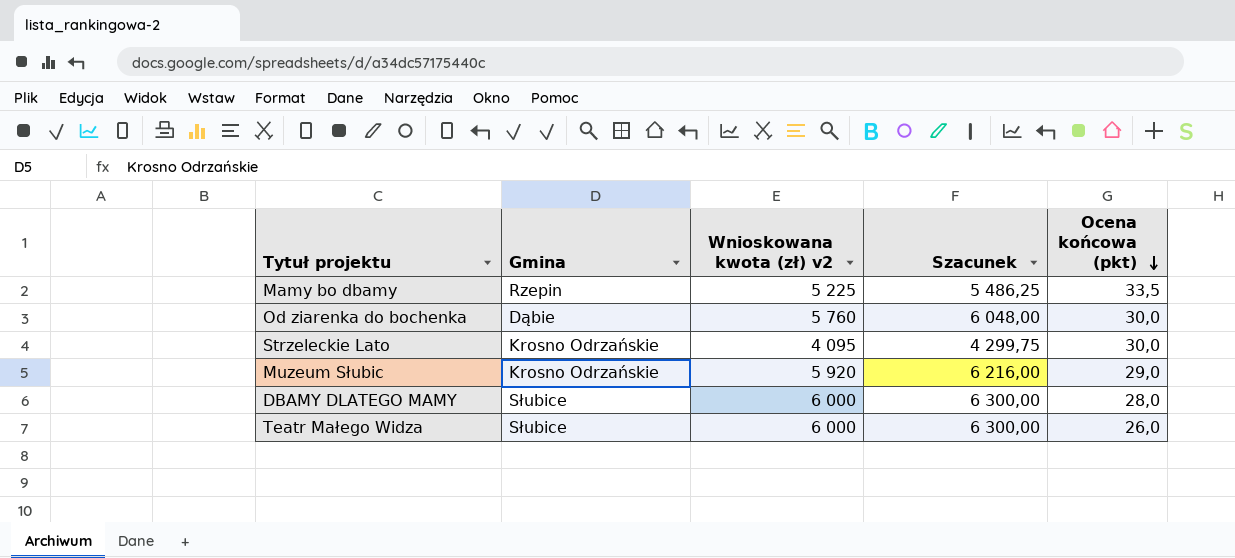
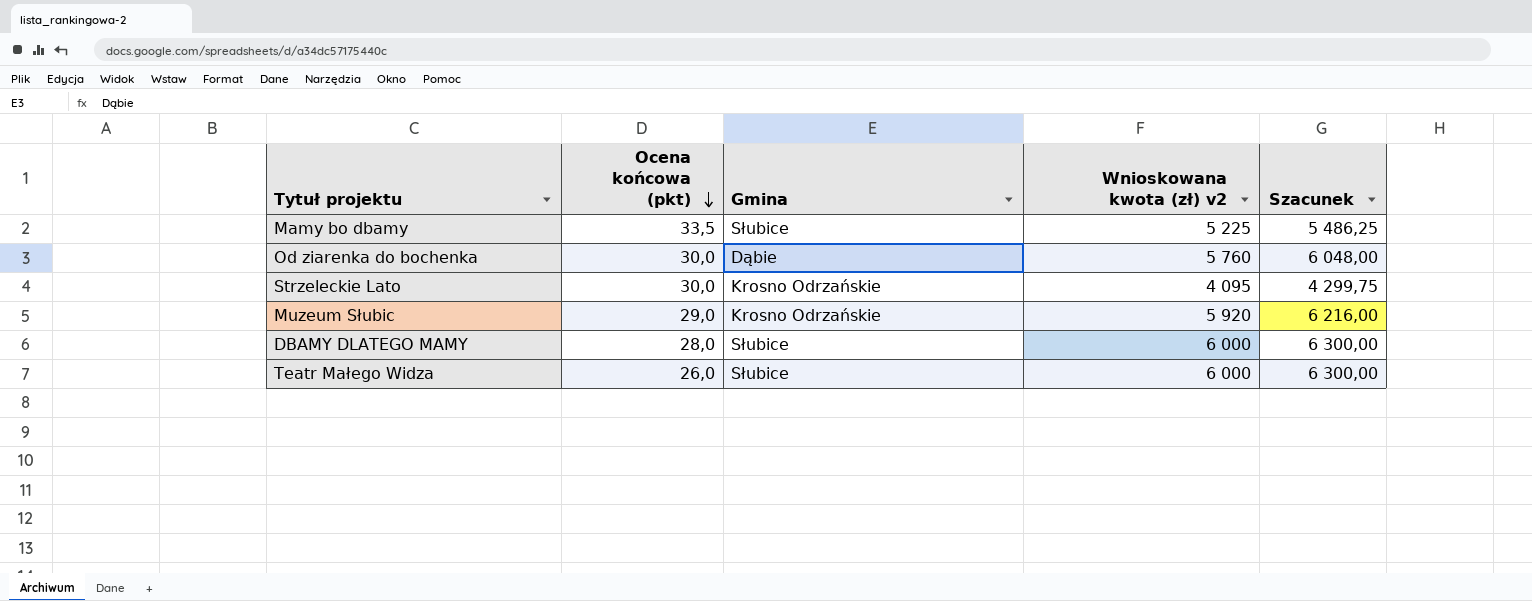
column Ocena końcowa (pkt) | position: 5 -> 2
Mamy bo dbamy | Gmina: Rzepin -> Słubice

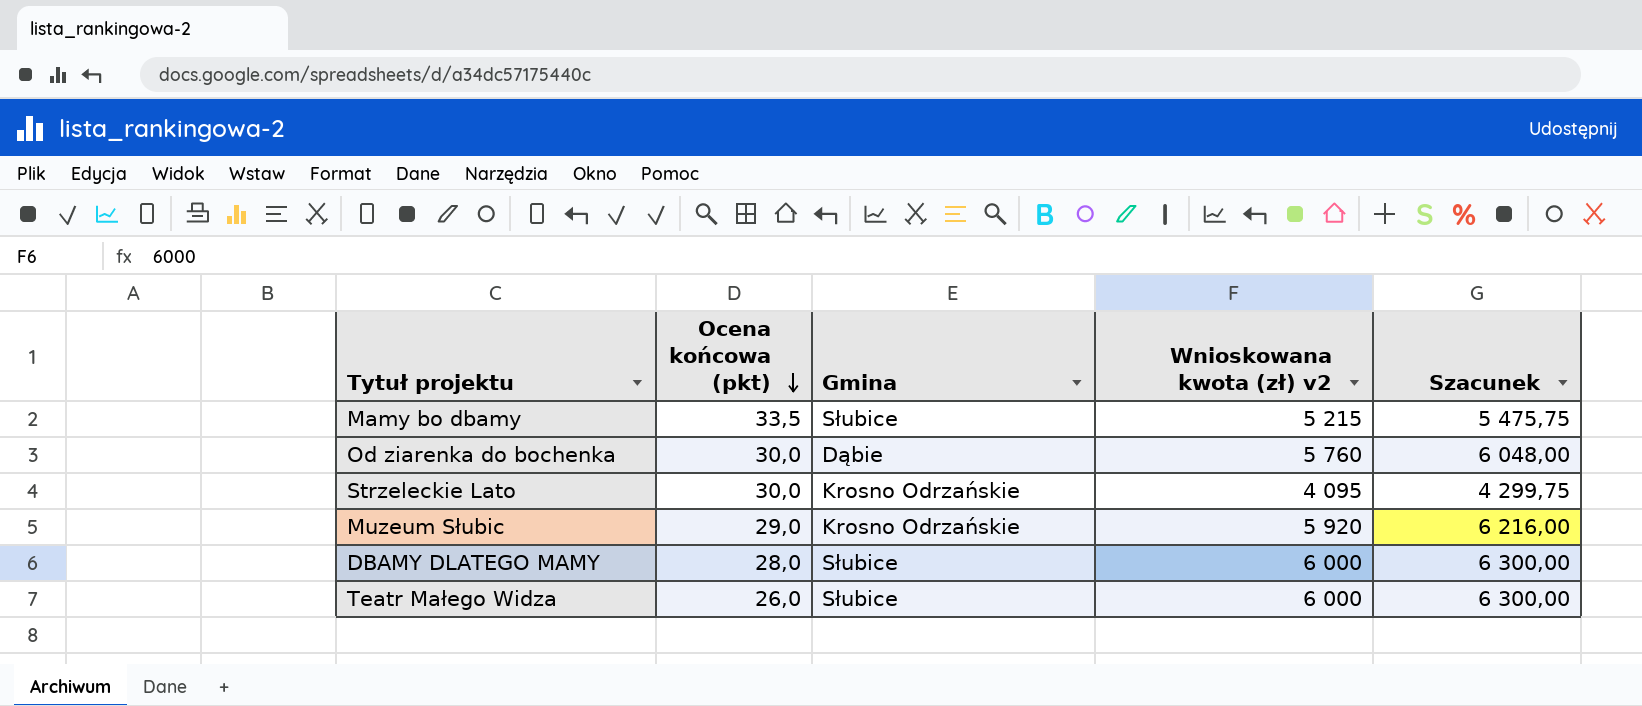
Mamy bo dbamy | Wnioskowana kwota (zł) v2: 5 225 -> 5 215
Mamy bo dbamy | Szacunek: 5 486,25 -> 5 475,75

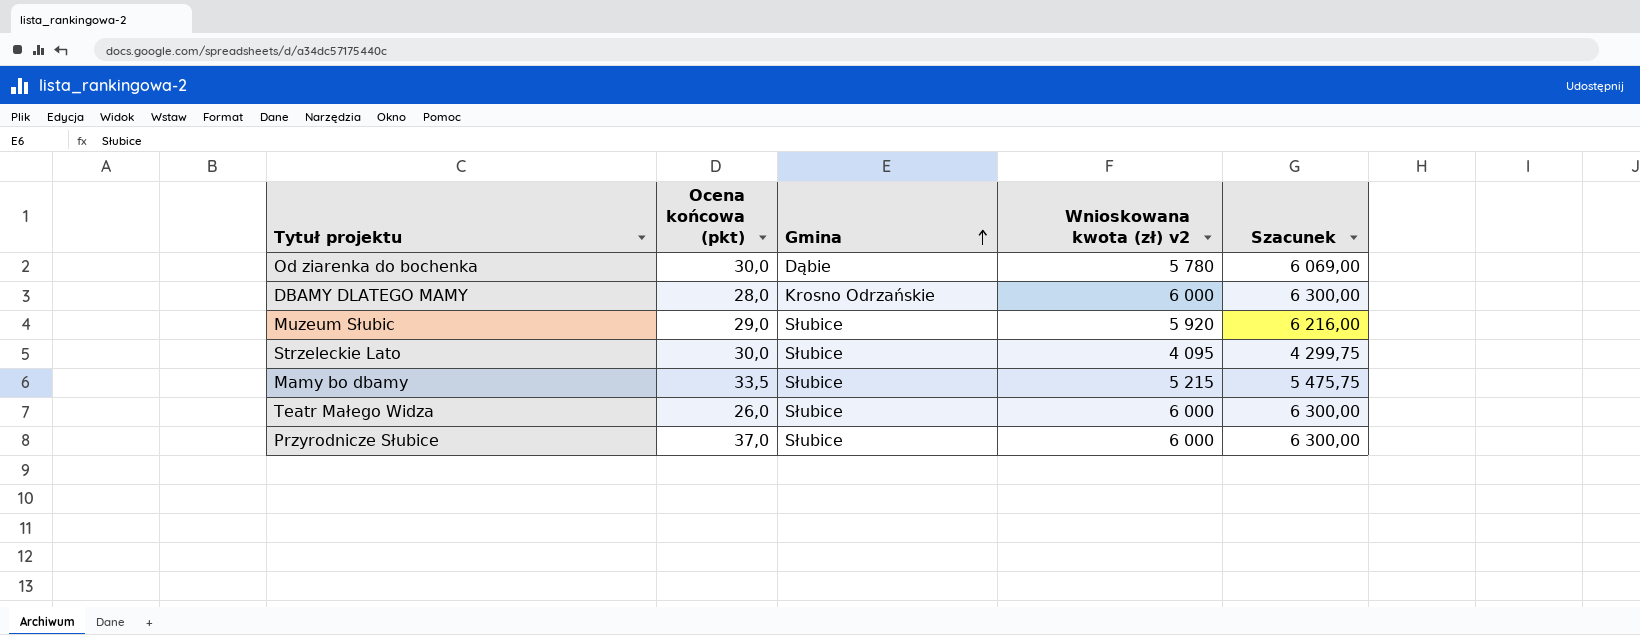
row order: Ocena końcowa (pkt) descending -> Gmina ascending
Od ziarenka do bochenka | Wnioskowana kwota (zł) v2: 5 760 -> 5 780
Od ziarenka do bochenka | Szacunek: 6 048,00 -> 6 069,00
DBAMY DLATEGO MAMY | Gmina: Słubice -> Krosno Odrzańskie
Muzeum Słubic | Gmina: Krosno Odrzańskie -> Słubice
Strzeleckie Lato | Gmina: Krosno Odrzańskie -> Słubice
row Przyrodnicze Słubice: none -> 37,0 | Słubice | 6 000 | 6 300,00

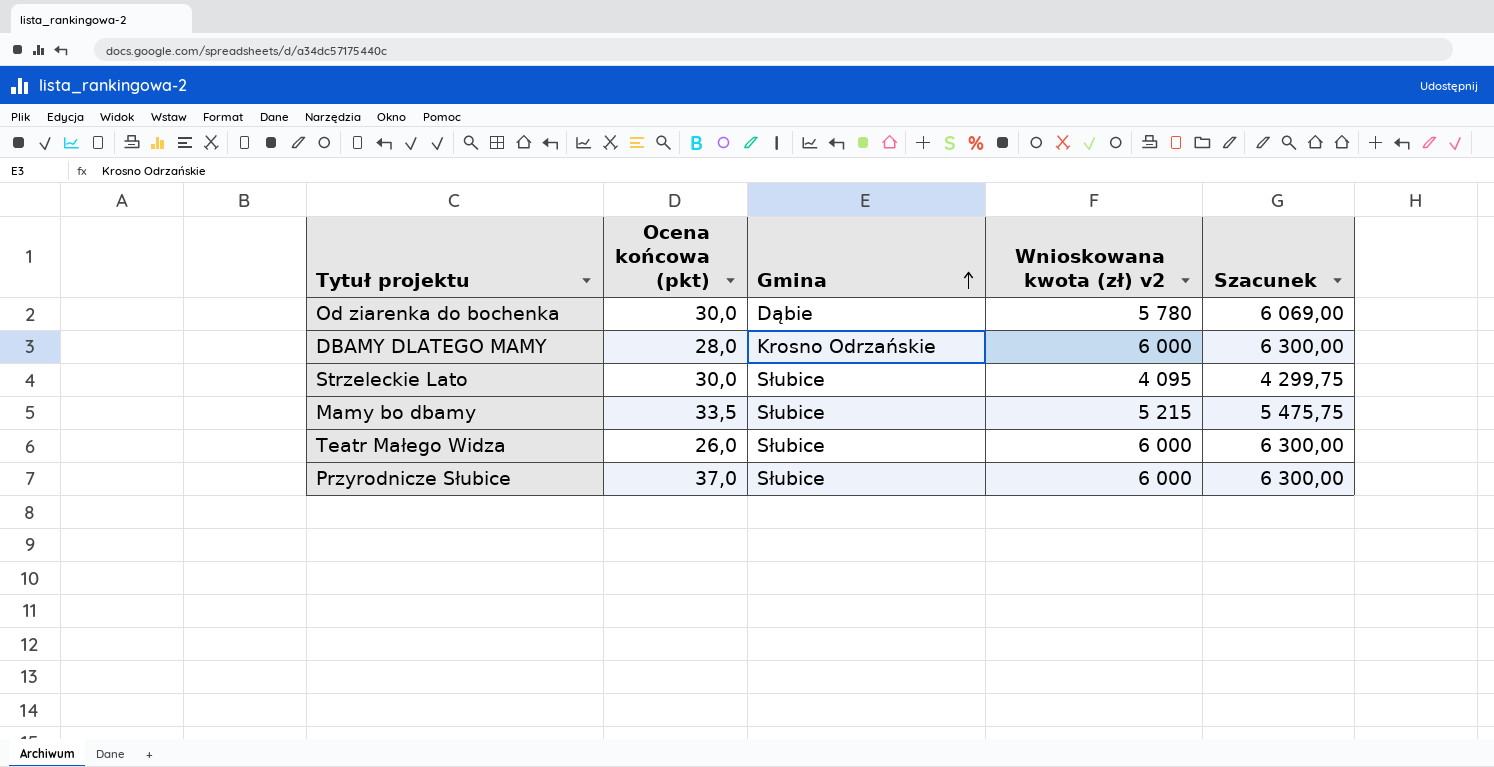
row Muzeum Słubic: 29,0 | Słubice | 5 920 | 6 216,00 -> none

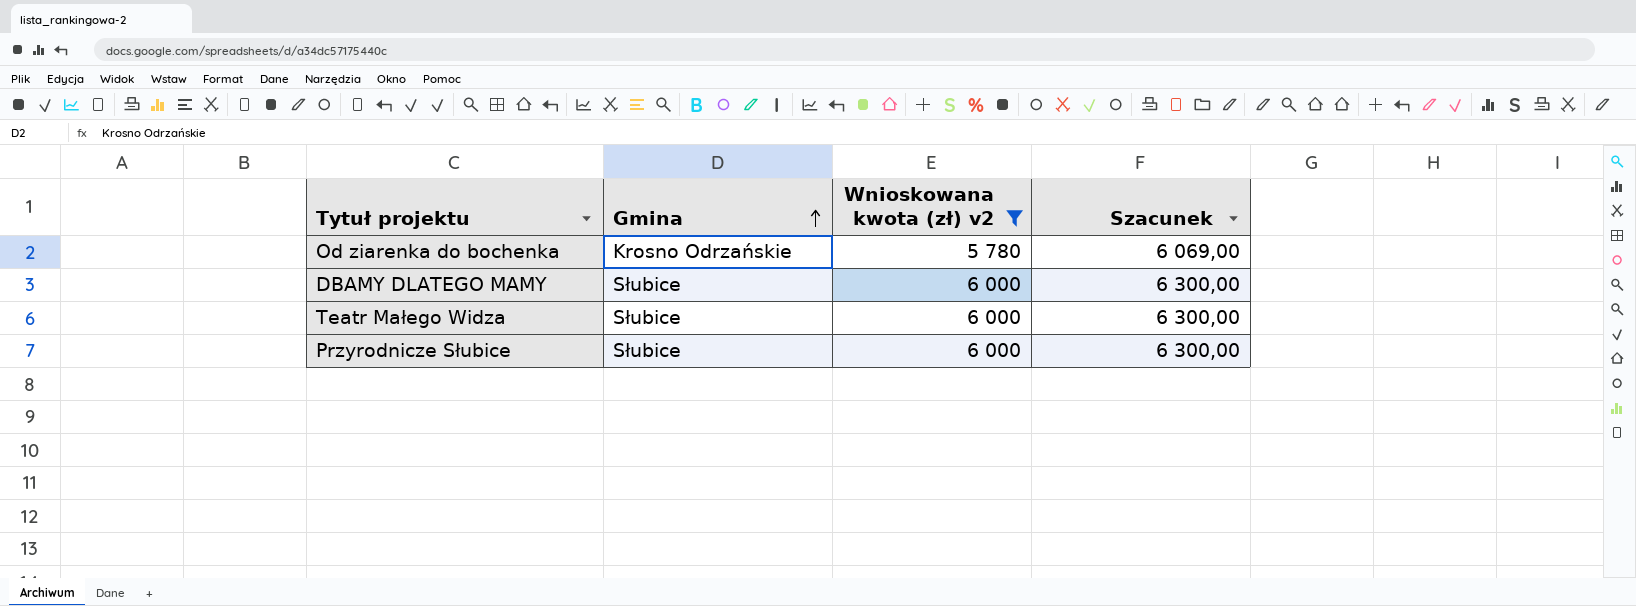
filter: none -> Wnioskowana kwota (zł) v2 >= 5 780
column Ocena końcowa (pkt) | position: 2 -> none
Od ziarenka do bochenka | Gmina: Dąbie -> Krosno Odrzańskie
DBAMY DLATEGO MAMY | Gmina: Krosno Odrzańskie -> Słubice

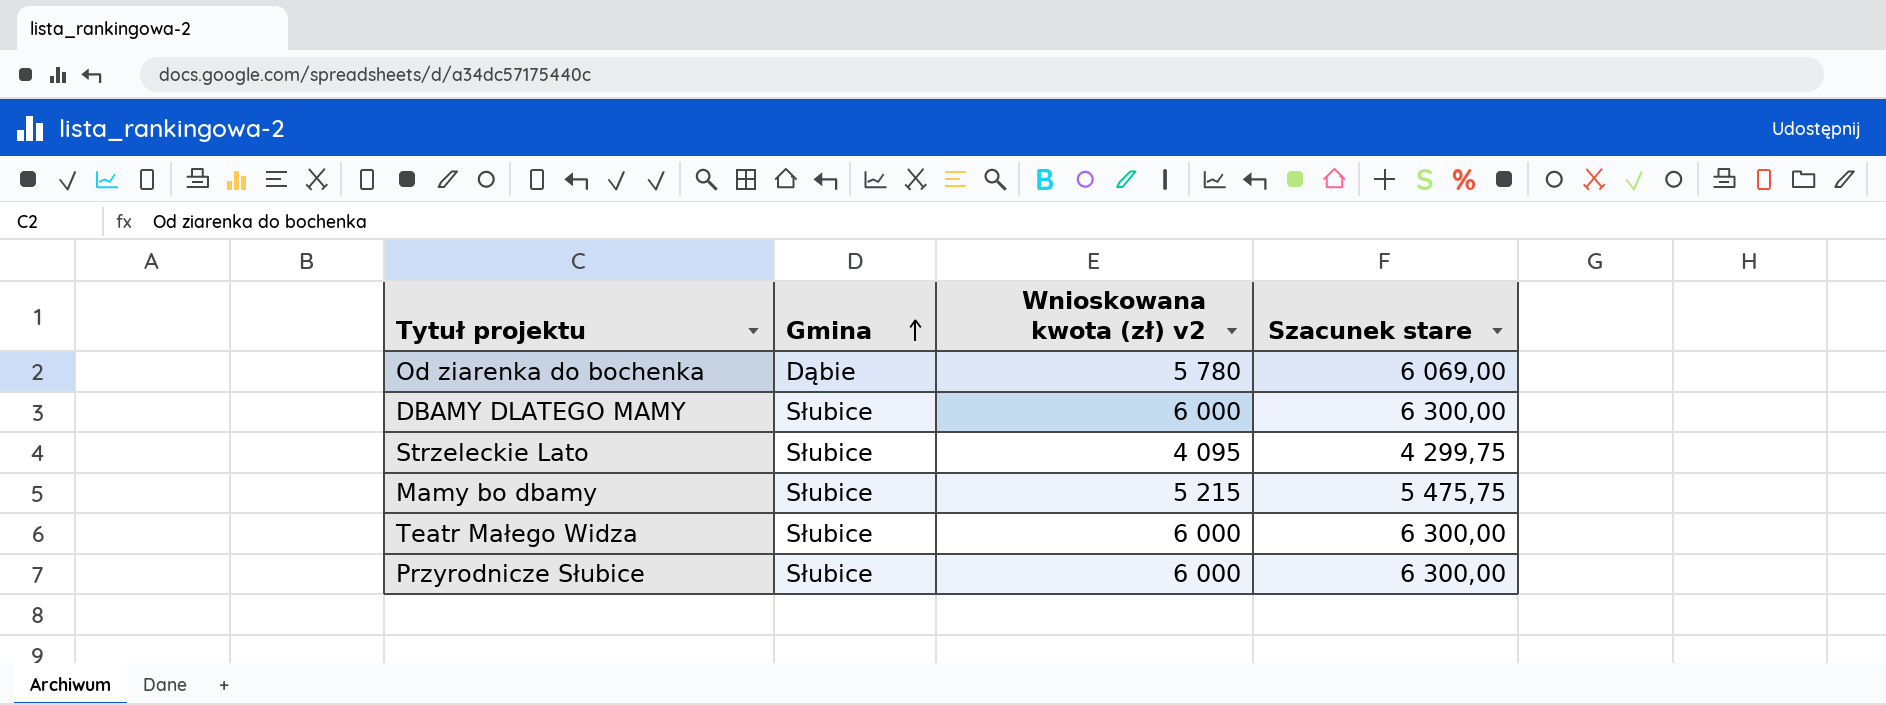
filter: Wnioskowana kwota (zł) v2 >= 5 780 -> none
column name: Szacunek -> Szacunek stare
Od ziarenka do bochenka | Gmina: Krosno Odrzańskie -> Dąbie

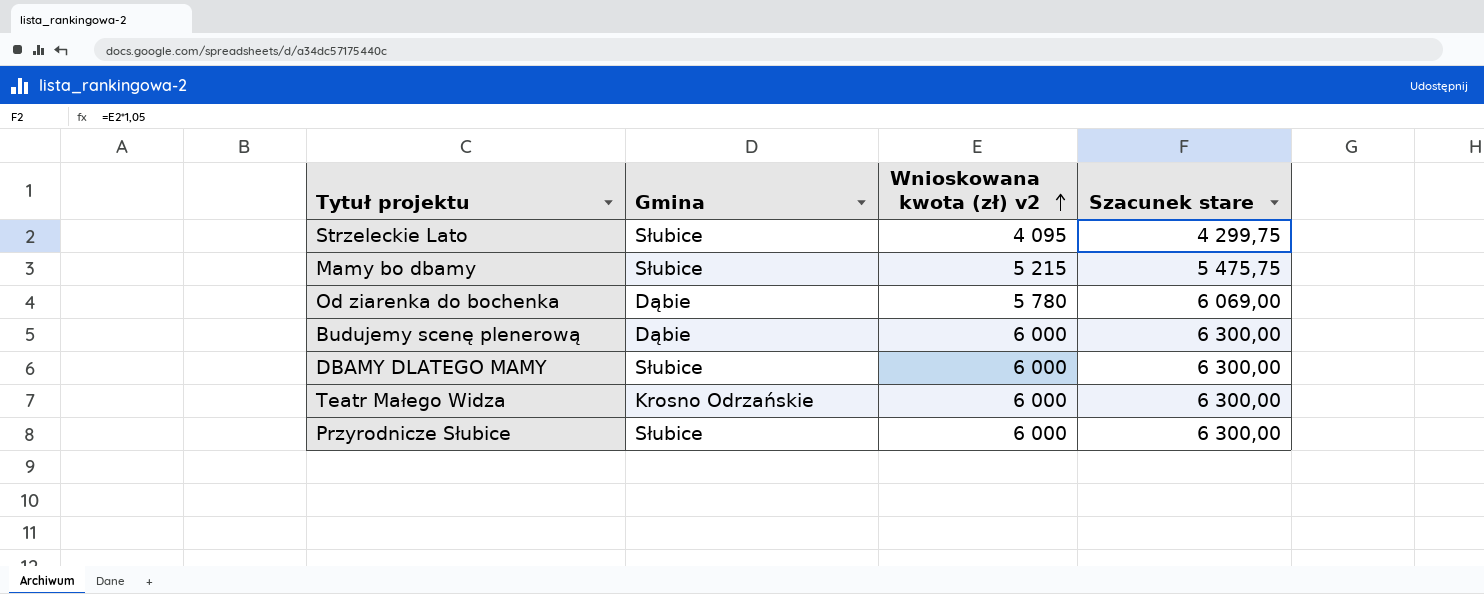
row order: Gmina ascending -> Wnioskowana kwota (zł) v2 ascending
row Budujemy scenę plenerową: none -> Dąbie | 6 000 | 6 300,00
Teatr Małego Widza | Gmina: Słubice -> Krosno Odrzańskie

